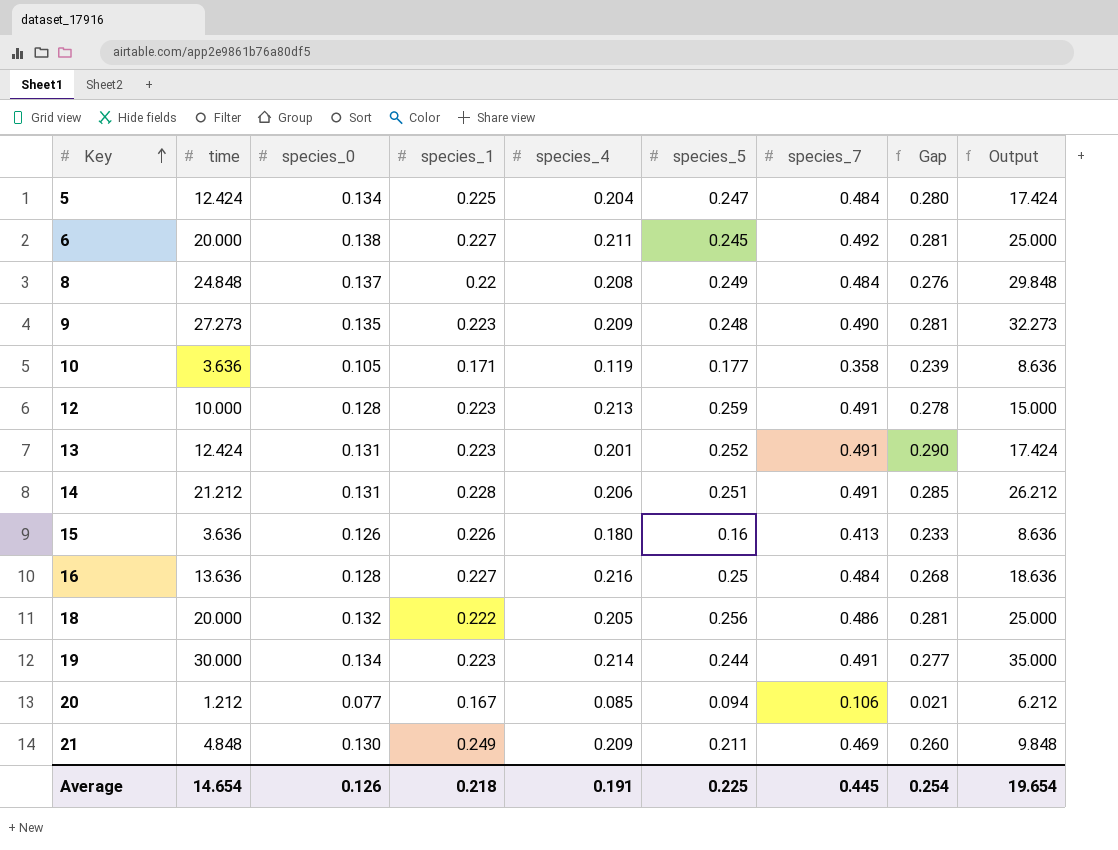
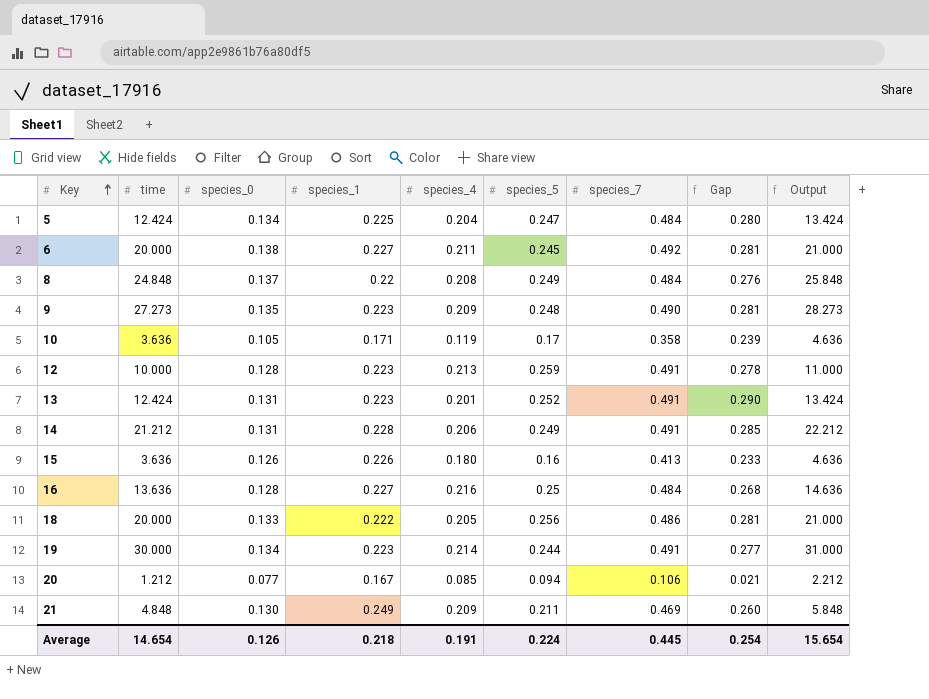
column Output | formula: [time] + 5 -> [time] + 1
10 | species_5: 0.177 -> 0.17
14 | species_5: 0.251 -> 0.249
18 | species_0: 0.132 -> 0.133
Average | species_5: 0.225 -> 0.224
Average | Output: 19.654 -> 15.654

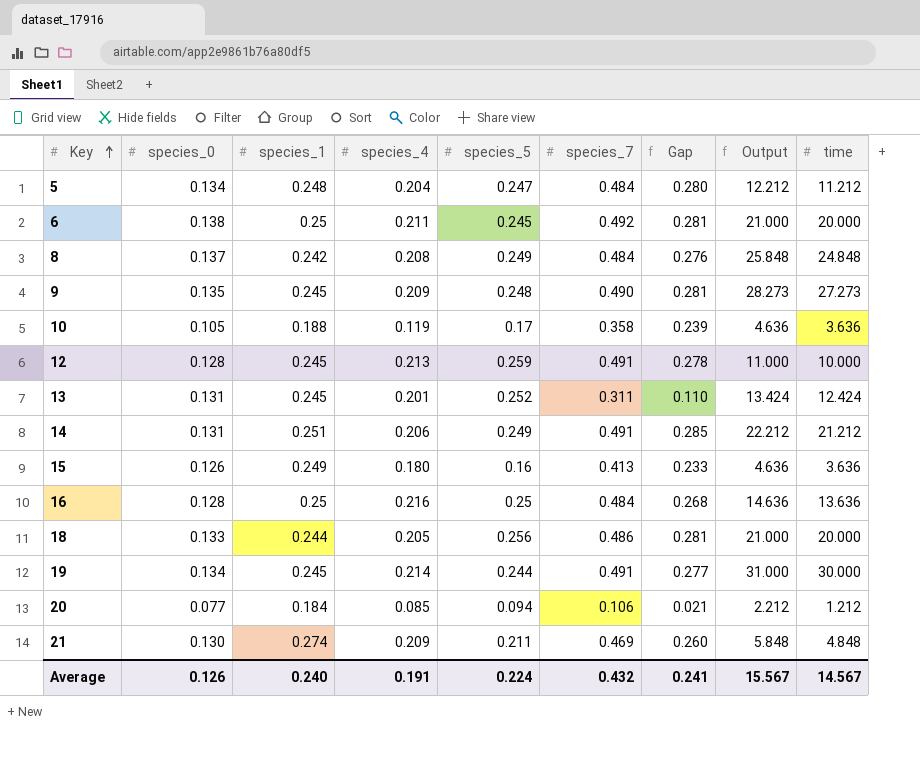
column time | position: 2 -> 9
5 | species_1: 0.225 -> 0.248
5 | Output: 13.424 -> 12.212
5 | time: 12.424 -> 11.212
6 | species_1: 0.227 -> 0.25
8 | species_1: 0.22 -> 0.242
9 | species_1: 0.223 -> 0.245
10 | species_1: 0.171 -> 0.188
12 | species_1: 0.223 -> 0.245
13 | species_1: 0.223 -> 0.245
13 | species_7: 0.491 -> 0.311
13 | Gap: 0.290 -> 0.110
14 | species_1: 0.228 -> 0.251
15 | species_1: 0.226 -> 0.249
16 | species_1: 0.227 -> 0.25
18 | species_1: 0.222 -> 0.244
19 | species_1: 0.223 -> 0.245
20 | species_1: 0.167 -> 0.184
21 | species_1: 0.249 -> 0.274
Average | species_1: 0.218 -> 0.240
Average | species_7: 0.445 -> 0.432
Average | Gap: 0.254 -> 0.241
Average | Output: 15.654 -> 15.567
Average | time: 14.654 -> 14.567

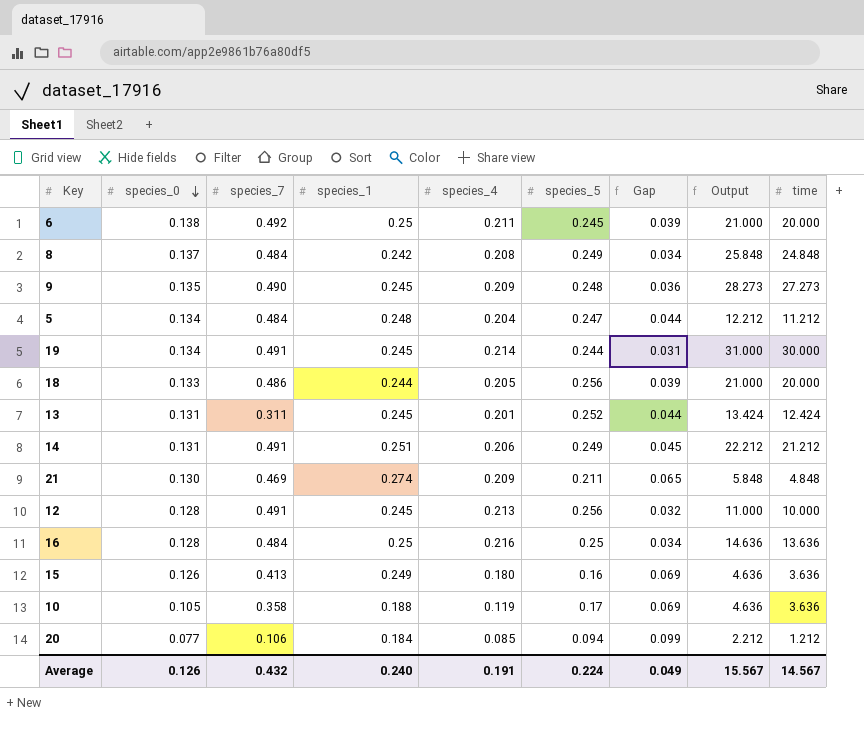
row order: Key ascending -> species_0 descending
column species_7 | position: 6 -> 3
column Gap | formula: [species_7] - [species_4] -> [species_1] - [species_4]
12 | species_5: 0.259 -> 0.256
Average | Gap: 0.241 -> 0.049

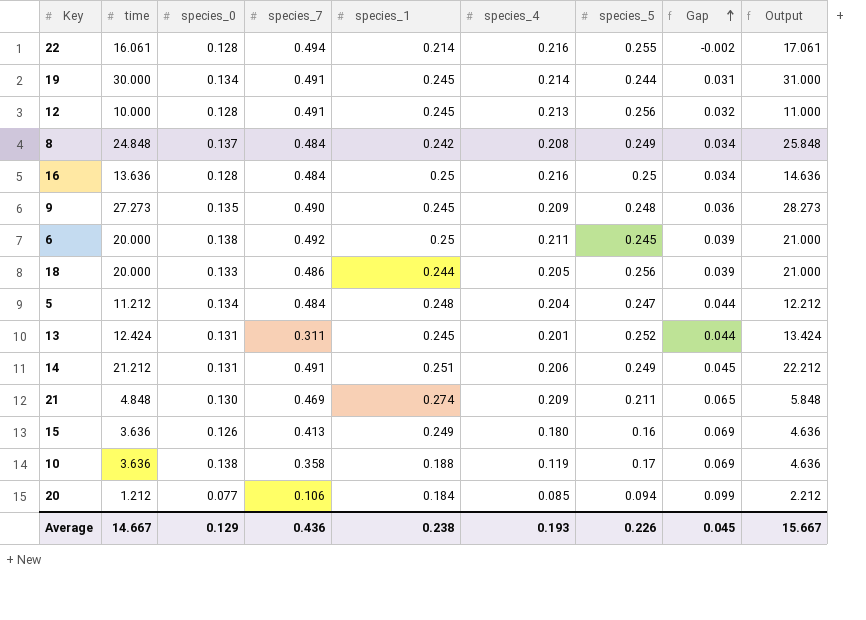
row order: species_0 descending -> Gap ascending
column time | position: 9 -> 2
row 22: none -> 16.061 | 0.128 | 0.494 | 0.214 | 0.216 | 0.255 | -0.002 | 17.061
10 | species_0: 0.105 -> 0.138
Average | time: 14.567 -> 14.667
Average | species_0: 0.126 -> 0.129
Average | species_7: 0.432 -> 0.436
Average | species_1: 0.240 -> 0.238
Average | species_4: 0.191 -> 0.193
Average | species_5: 0.224 -> 0.226
Average | Gap: 0.049 -> 0.045
Average | Output: 15.567 -> 15.667

